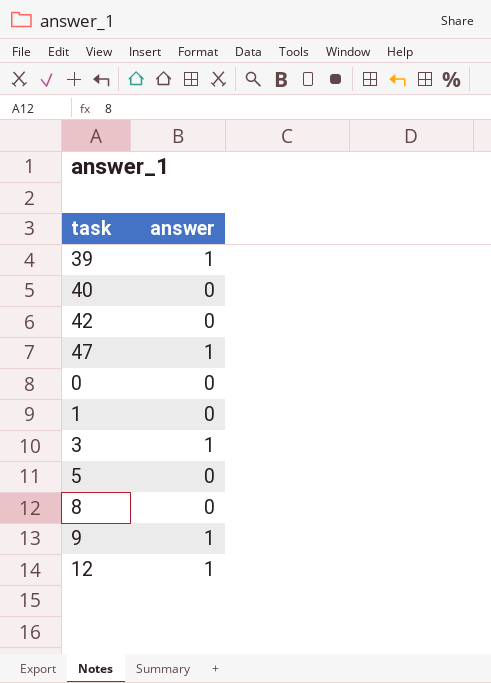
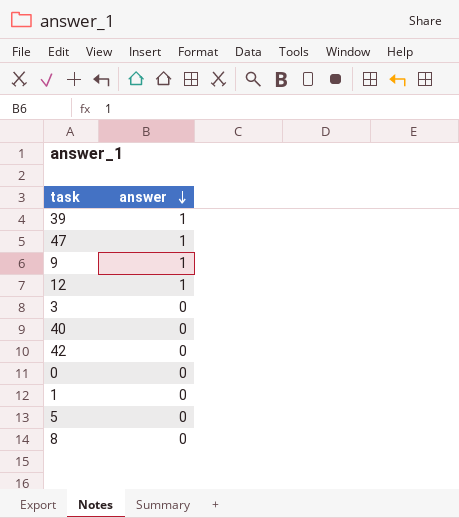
row order: none -> answer descending
3 | answer: 1 -> 0

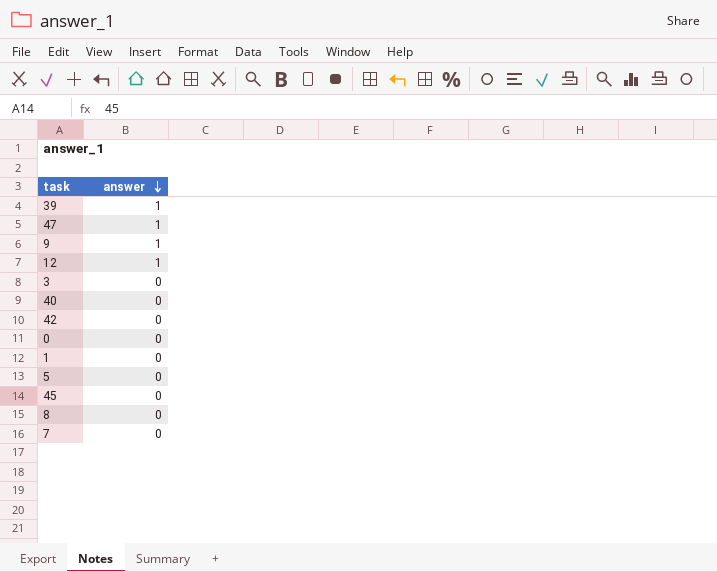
row 45: none -> 0
row 7: none -> 0

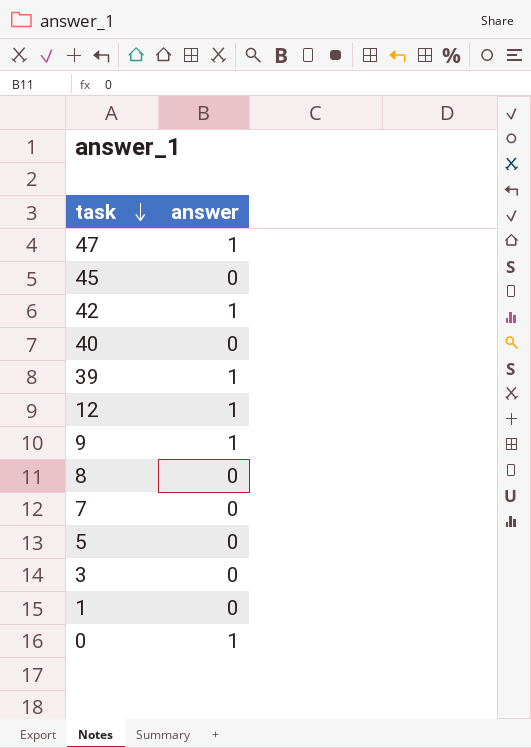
row order: answer descending -> task descending
42 | answer: 0 -> 1
0 | answer: 0 -> 1

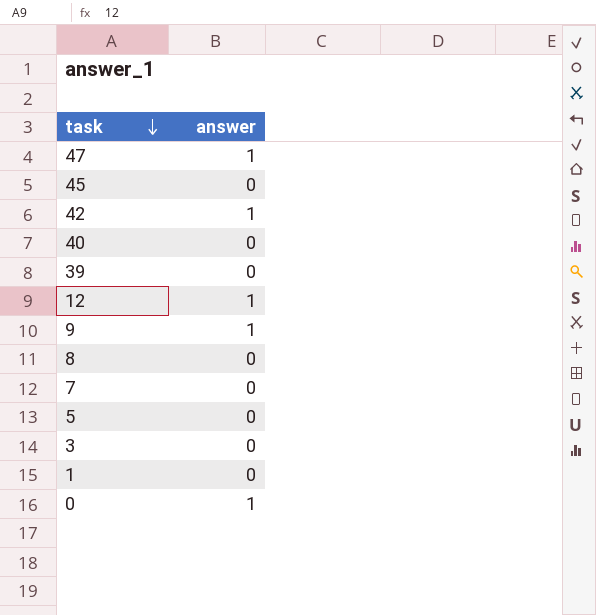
39 | answer: 1 -> 0

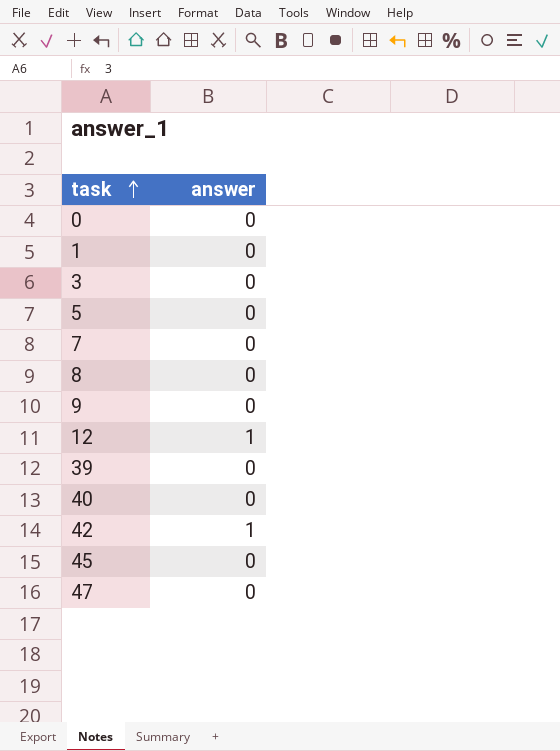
row order: task descending -> task ascending
0 | answer: 1 -> 0
9 | answer: 1 -> 0
47 | answer: 1 -> 0

